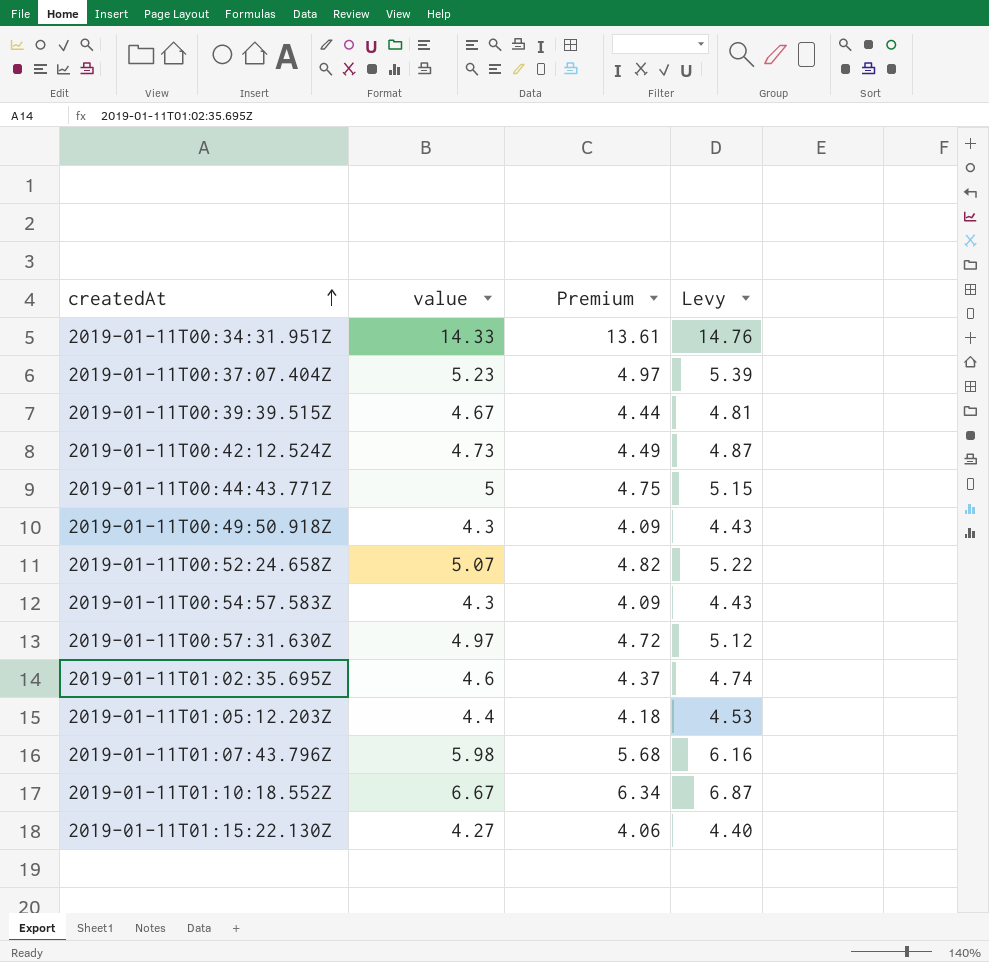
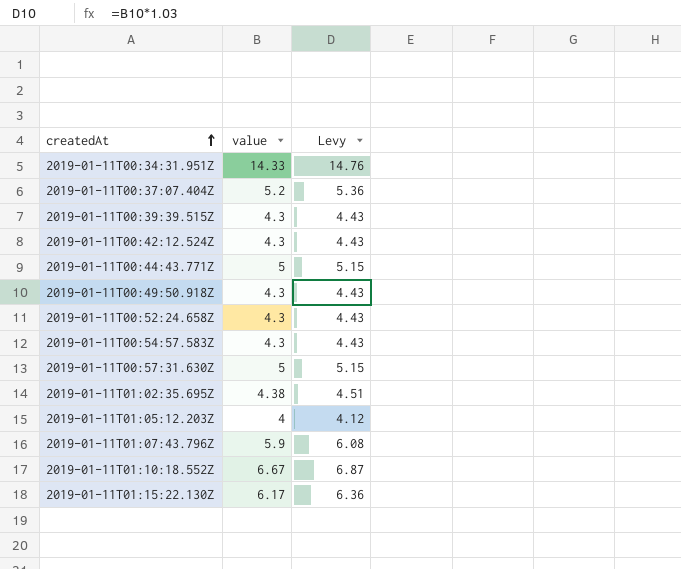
column Premium | formula: [value] * 0.95 -> none
2019-01-11T00:37:07.404Z | value: 5.23 -> 5.2
2019-01-11T00:37:07.404Z | Levy: 5.39 -> 5.36
2019-01-11T00:39:39.515Z | value: 4.67 -> 4.3
2019-01-11T00:39:39.515Z | Levy: 4.81 -> 4.43
2019-01-11T00:42:12.524Z | value: 4.73 -> 4.3
2019-01-11T00:42:12.524Z | Levy: 4.87 -> 4.43
2019-01-11T00:52:24.658Z | value: 5.07 -> 4.3
2019-01-11T00:52:24.658Z | Levy: 5.22 -> 4.43
2019-01-11T00:57:31.630Z | value: 4.97 -> 5
2019-01-11T00:57:31.630Z | Levy: 5.12 -> 5.15
2019-01-11T01:02:35.695Z | value: 4.6 -> 4.38
2019-01-11T01:02:35.695Z | Levy: 4.74 -> 4.51
2019-01-11T01:05:12.203Z | value: 4.4 -> 4
2019-01-11T01:05:12.203Z | Levy: 4.53 -> 4.12
2019-01-11T01:07:43.796Z | value: 5.98 -> 5.9
2019-01-11T01:07:43.796Z | Levy: 6.16 -> 6.08
2019-01-11T01:15:22.130Z | value: 4.27 -> 6.17
2019-01-11T01:15:22.130Z | Levy: 4.40 -> 6.36

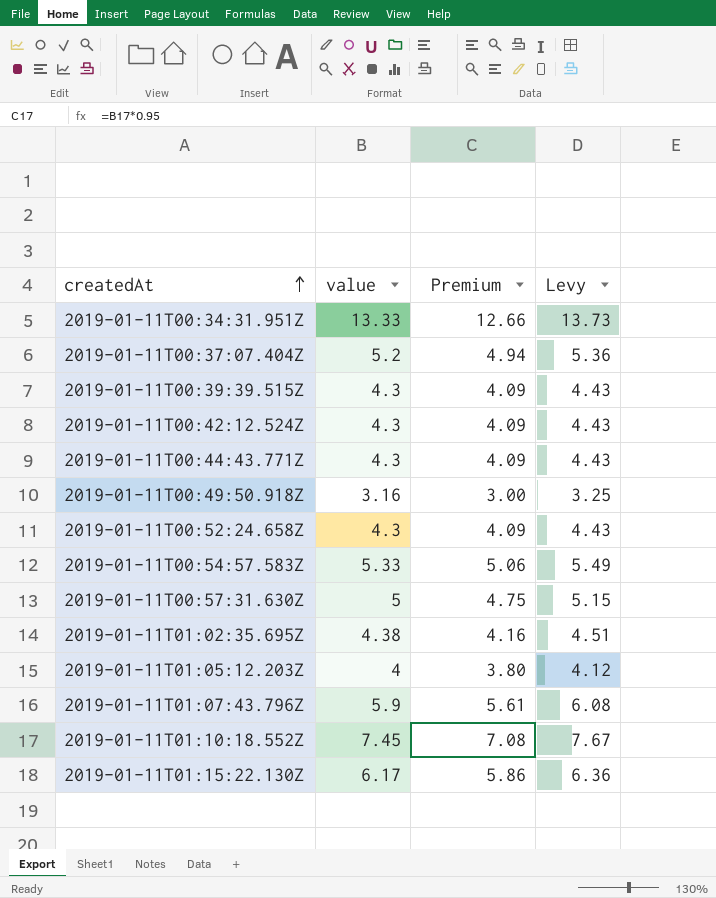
column Premium | formula: none -> [value] * 0.95
2019-01-11T00:34:31.951Z | value: 14.33 -> 13.33
2019-01-11T00:34:31.951Z | Levy: 14.76 -> 13.73
2019-01-11T00:44:43.771Z | value: 5 -> 4.3
2019-01-11T00:44:43.771Z | Levy: 5.15 -> 4.43
2019-01-11T00:49:50.918Z | value: 4.3 -> 3.16
2019-01-11T00:49:50.918Z | Levy: 4.43 -> 3.25
2019-01-11T00:54:57.583Z | value: 4.3 -> 5.33
2019-01-11T00:54:57.583Z | Levy: 4.43 -> 5.49
2019-01-11T01:10:18.552Z | value: 6.67 -> 7.45
2019-01-11T01:10:18.552Z | Levy: 6.87 -> 7.67

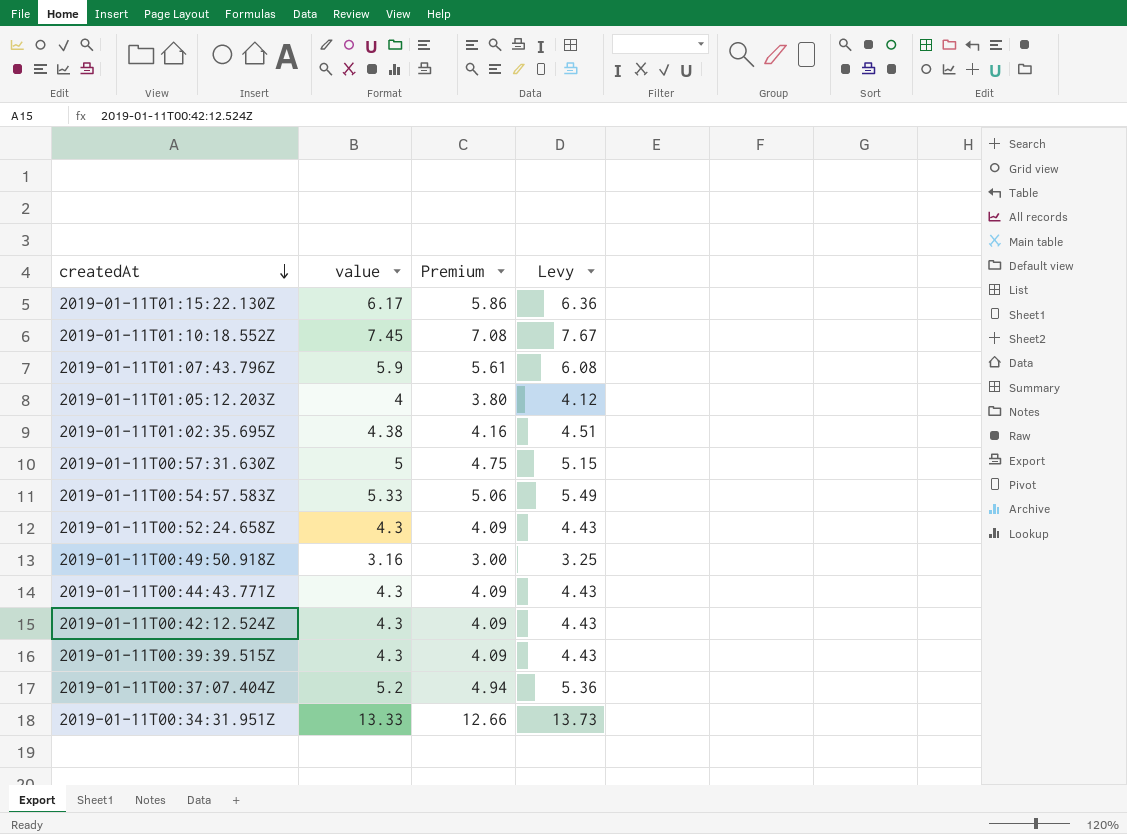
row order: createdAt ascending -> createdAt descending

